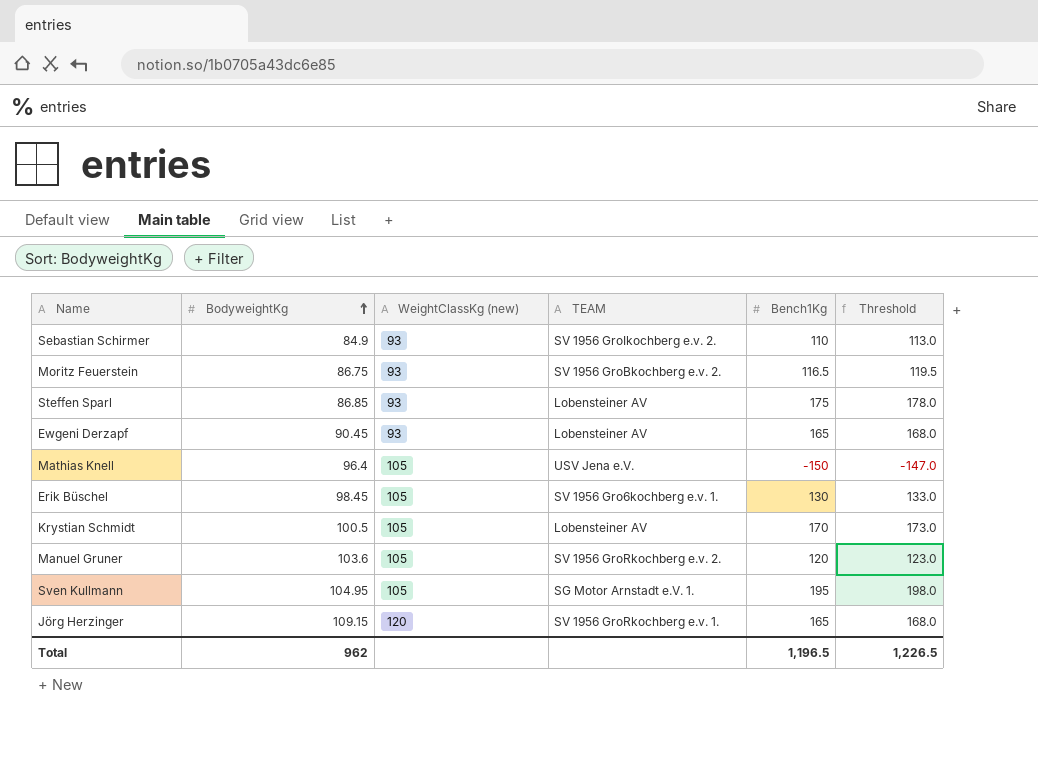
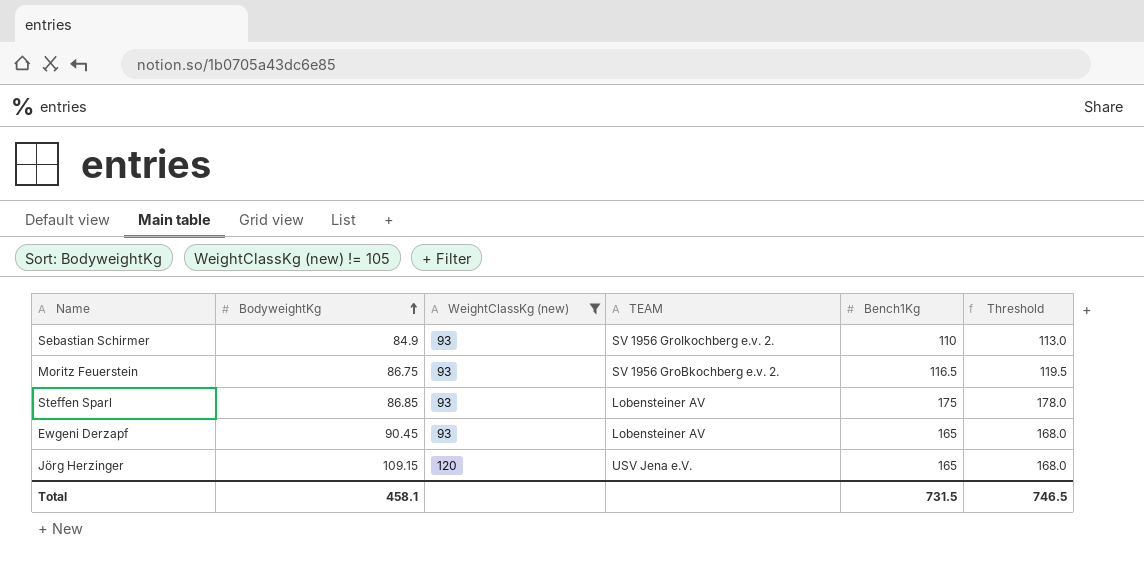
filter: none -> WeightClassKg (new) != 105
Jörg Herzinger | TEAM: SV 1956 GroRkochberg e.v. 1. -> USV Jena e.V.
Total | BodyweightKg: 962 -> 458.1
Total | Bench1Kg: 1,196.5 -> 731.5
Total | Threshold: 1,226.5 -> 746.5

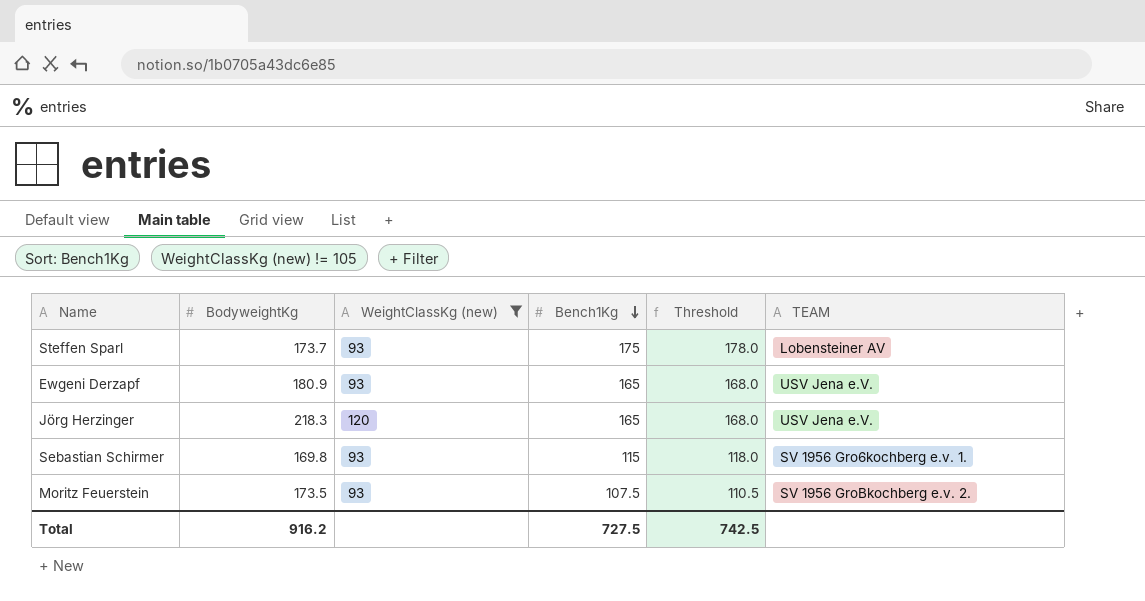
row order: BodyweightKg ascending -> Bench1Kg descending
column TEAM | position: 4 -> 6
Steffen Sparl | BodyweightKg: 86.85 -> 173.7
Ewgeni Derzapf | BodyweightKg: 90.45 -> 180.9
Ewgeni Derzapf | TEAM: Lobensteiner AV -> USV Jena e.V.
Jörg Herzinger | BodyweightKg: 109.15 -> 218.3
Sebastian Schirmer | BodyweightKg: 84.9 -> 169.8
Sebastian Schirmer | Bench1Kg: 110 -> 115
Sebastian Schirmer | Threshold: 113.0 -> 118.0
Sebastian Schirmer | TEAM: SV 1956 GroIkochberg e.v. 2. -> SV 1956 Gro6kochberg e.v. 1.
Moritz Feuerstein | BodyweightKg: 86.75 -> 173.5
Moritz Feuerstein | Bench1Kg: 116.5 -> 107.5
Moritz Feuerstein | Threshold: 119.5 -> 110.5
Total | BodyweightKg: 458.1 -> 916.2
Total | Bench1Kg: 731.5 -> 727.5
Total | Threshold: 746.5 -> 742.5

